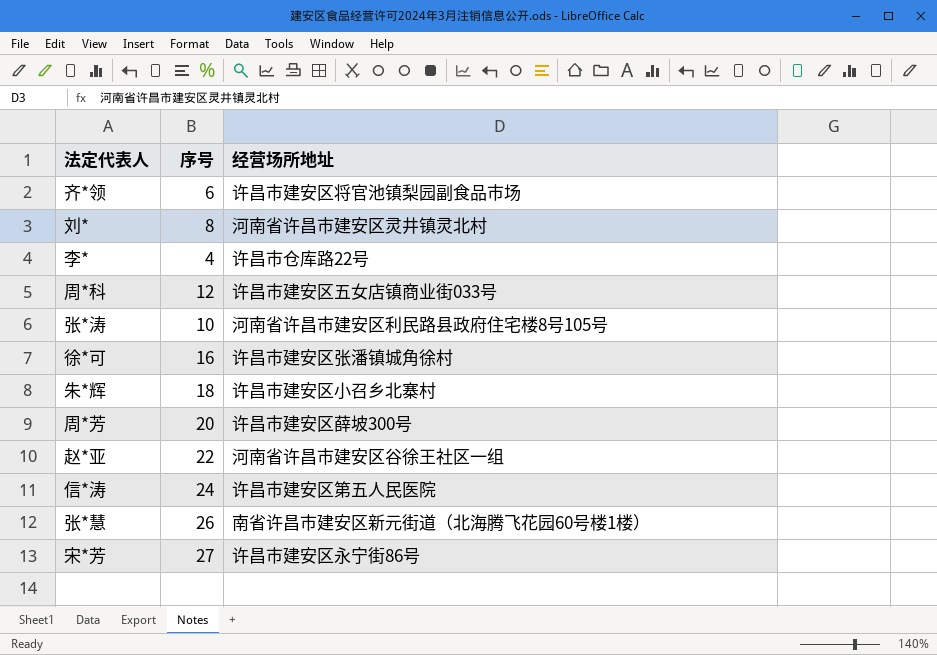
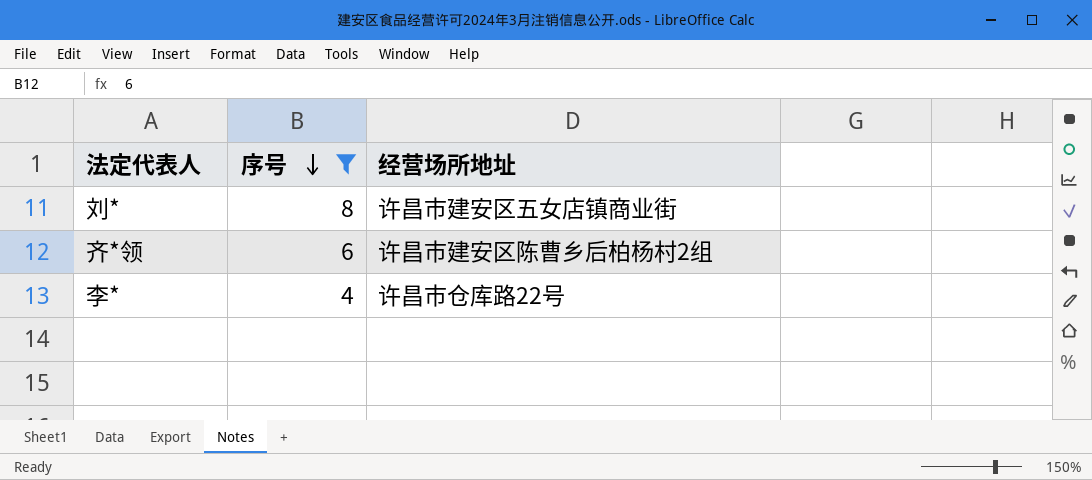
filter: none -> 序号 <= 8
row order: none -> 序号 descending
刘* | 经营场所地址: 河南省许昌市建安区灵井镇灵北村 -> 许昌市建安区五女店镇商业街
齐*领 | 经营场所地址: 许昌市建安区将官池镇梨园副食品市场 -> 许昌市建安区陈曹乡后柏杨村2组

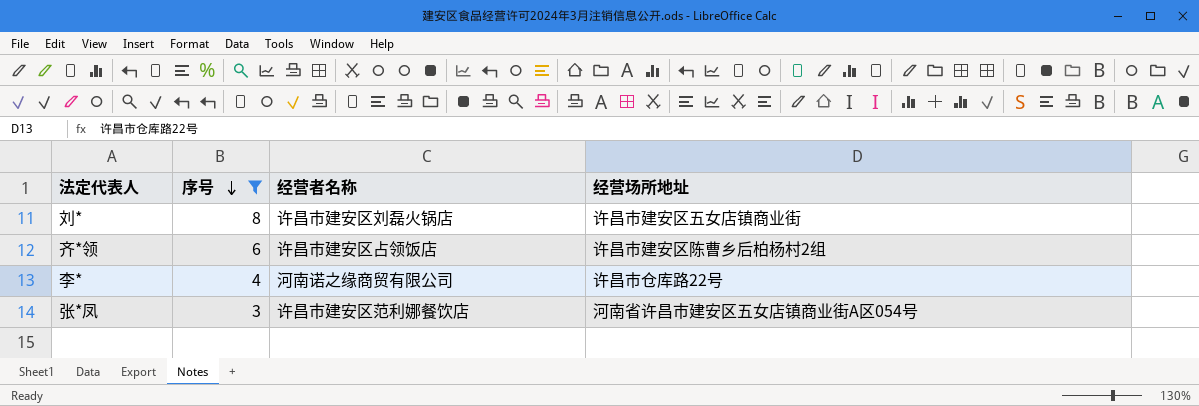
column 经营者名称 | position: none -> 3
row 张*凤: none -> 3 | 许昌市建安区范利娜餐饮店 | 河南省许昌市建安区五女店镇商业街A区054号

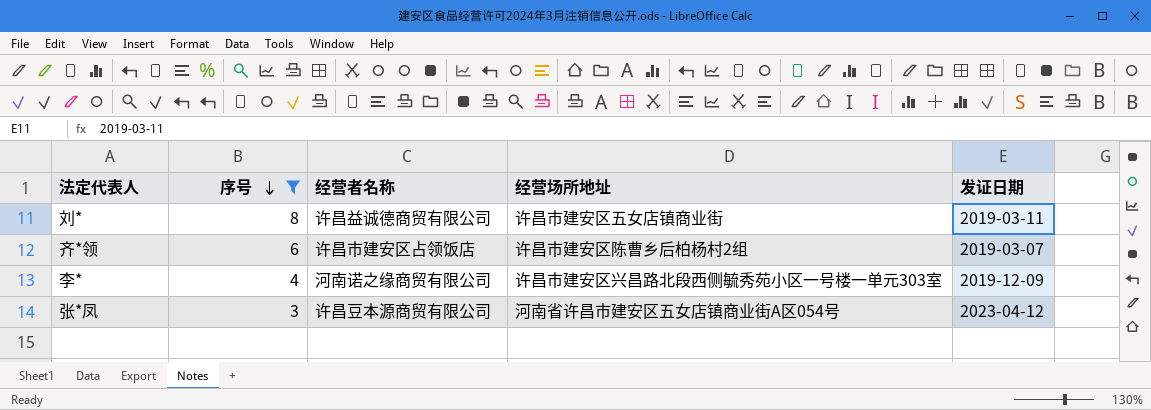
column 发证日期 | position: none -> 5
刘* | 经营者名称: 许昌市建安区刘磊火锅店 -> 许昌益诚德商贸有限公司
李* | 经营场所地址: 许昌市仓库路22号 -> 许昌市建安区兴昌路北段西侧毓秀苑小区一号楼一单元303室
张*凤 | 经营者名称: 许昌市建安区范利娜餐饮店 -> 许昌豆本源商贸有限公司

